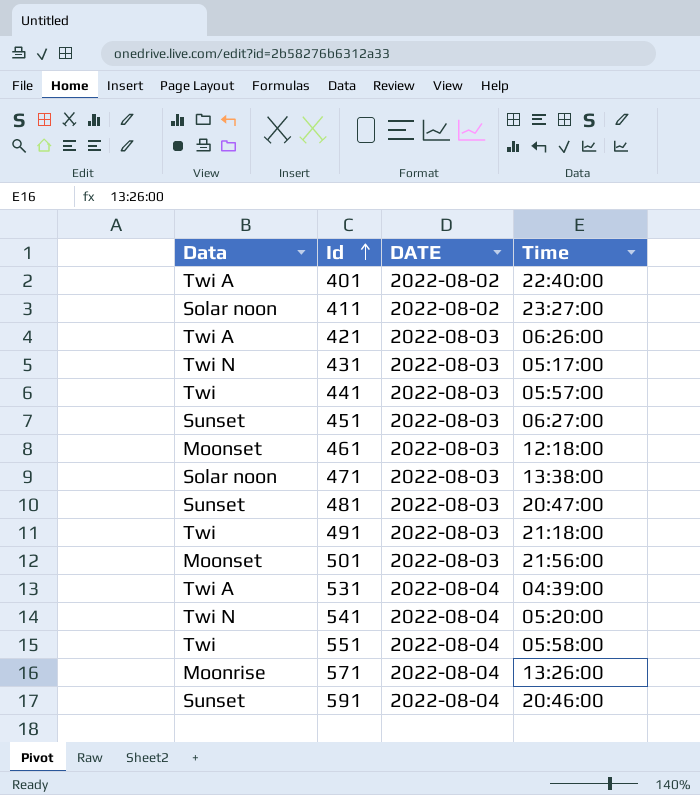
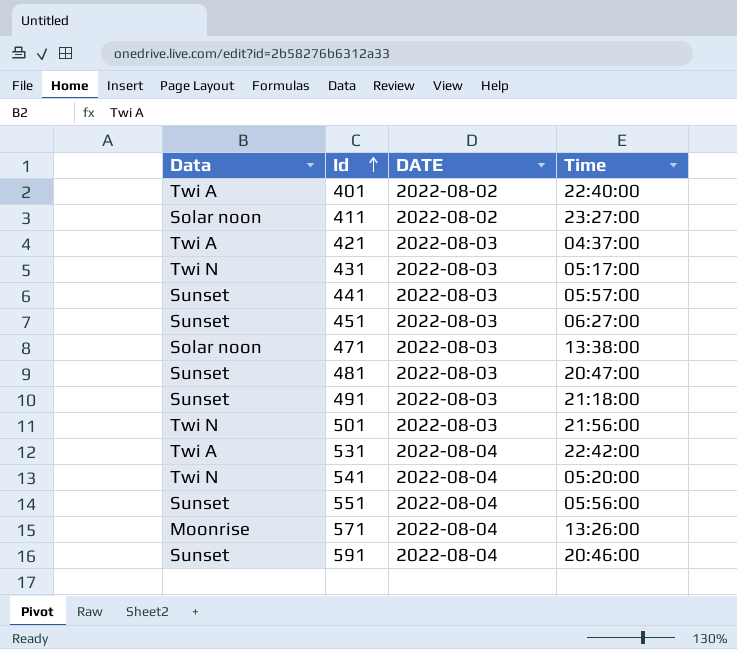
row 461: Moonset | 2022-08-03 | 12:18:00 -> none
421 | Time: 06:26:00 -> 04:37:00
441 | Data: Twi -> Sunset
491 | Data: Twi -> Sunset
501 | Data: Moonset -> Twi N
531 | Time: 04:39:00 -> 22:42:00
551 | Data: Twi -> Sunset
551 | Time: 05:58:00 -> 05:56:00

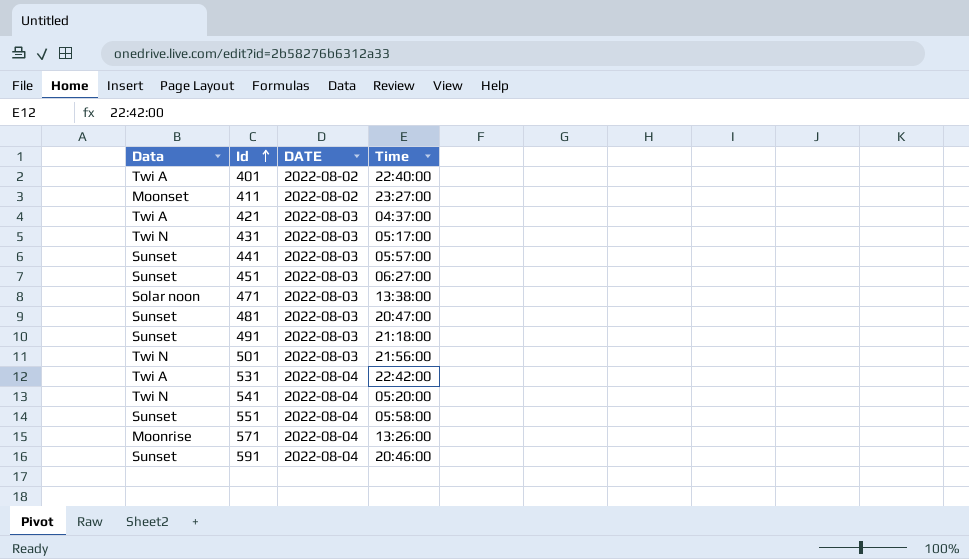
411 | Data: Solar noon -> Moonset
551 | Time: 05:56:00 -> 05:58:00

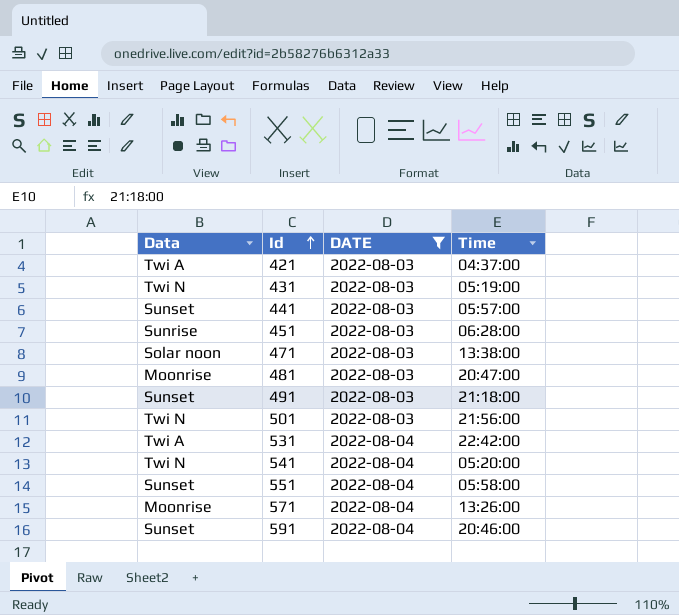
filter: none -> DATE != 2022-08-02
431 | Time: 05:17:00 -> 05:19:00
451 | Data: Sunset -> Sunrise
451 | Time: 06:27:00 -> 06:28:00
481 | Data: Sunset -> Moonrise

